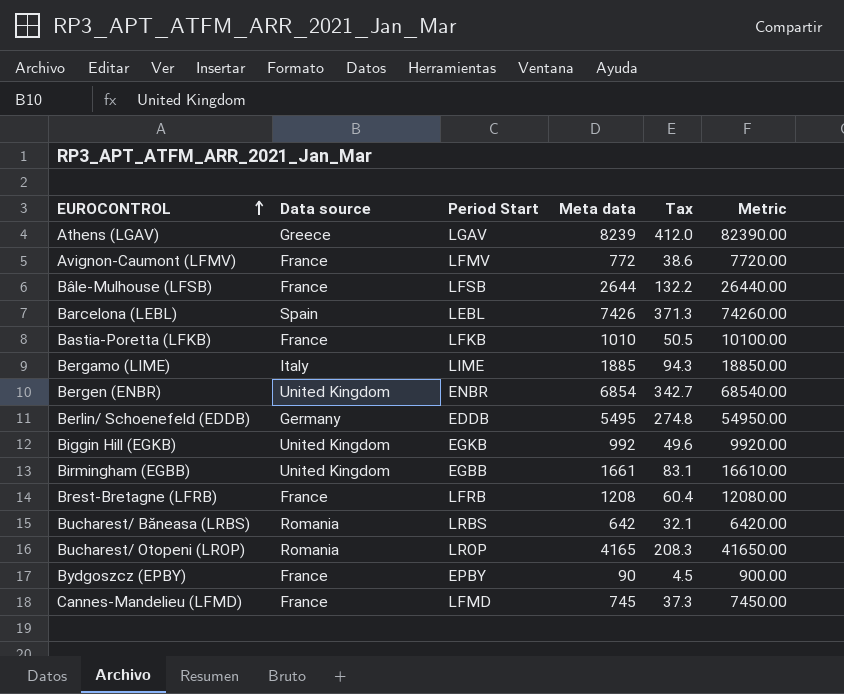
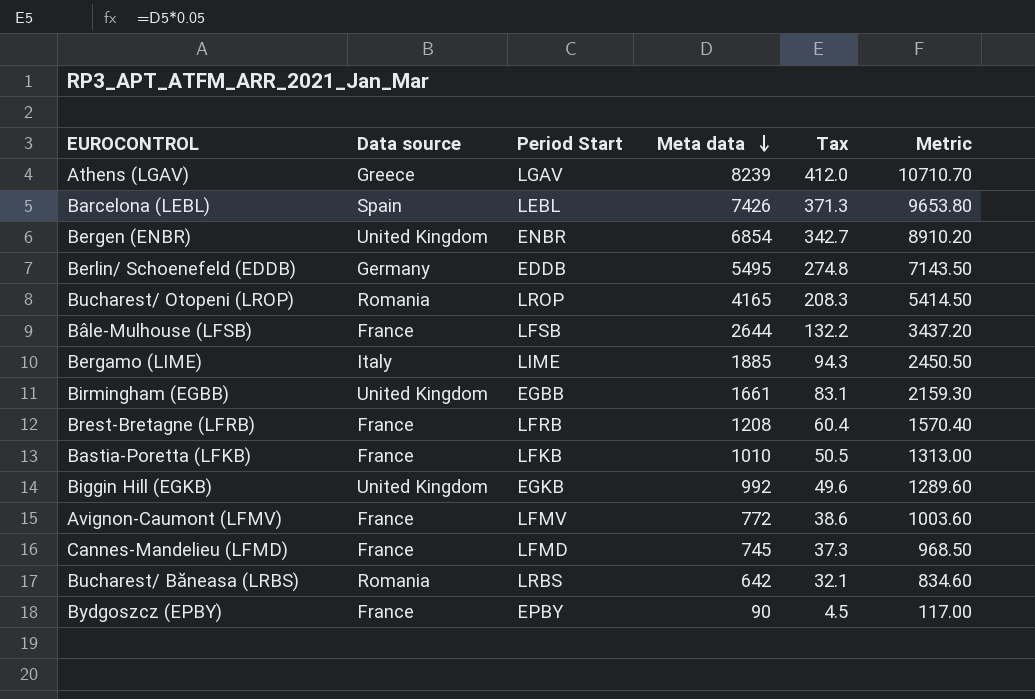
row order: EUROCONTROL ascending -> Meta data descending
column Metric | formula: [Meta data] * 10 -> [Meta data] * 1.3

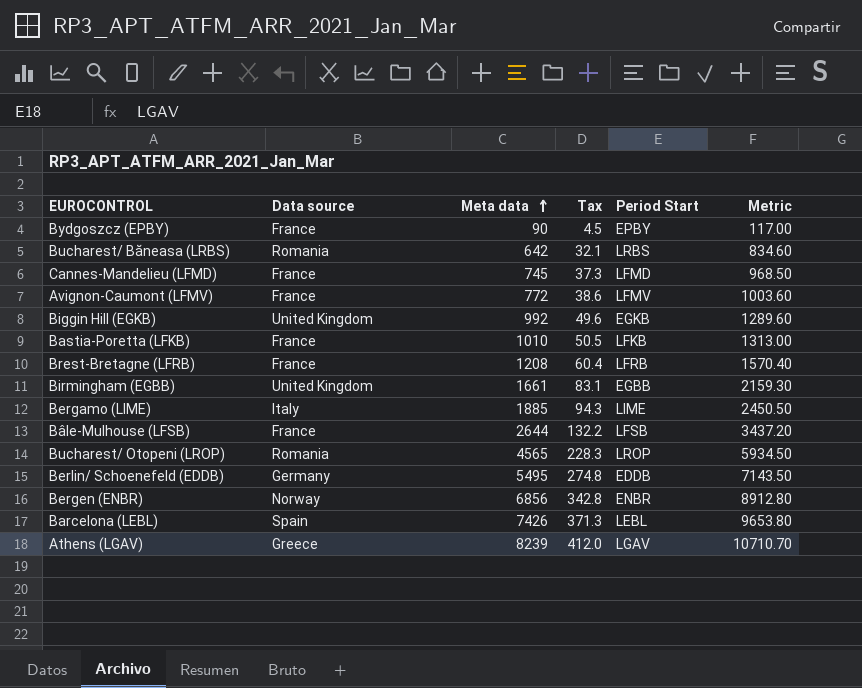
row order: Meta data descending -> Meta data ascending
column Period Start | position: 3 -> 5
Bucharest/ Otopeni (LROP) | Meta data: 4165 -> 4565
Bucharest/ Otopeni (LROP) | Tax: 208.3 -> 228.3
Bucharest/ Otopeni (LROP) | Metric: 5414.50 -> 5934.50
Bergen (ENBR) | Data source: United Kingdom -> Norway
Bergen (ENBR) | Meta data: 6854 -> 6856
Bergen (ENBR) | Tax: 342.7 -> 342.8
Bergen (ENBR) | Metric: 8910.20 -> 8912.80

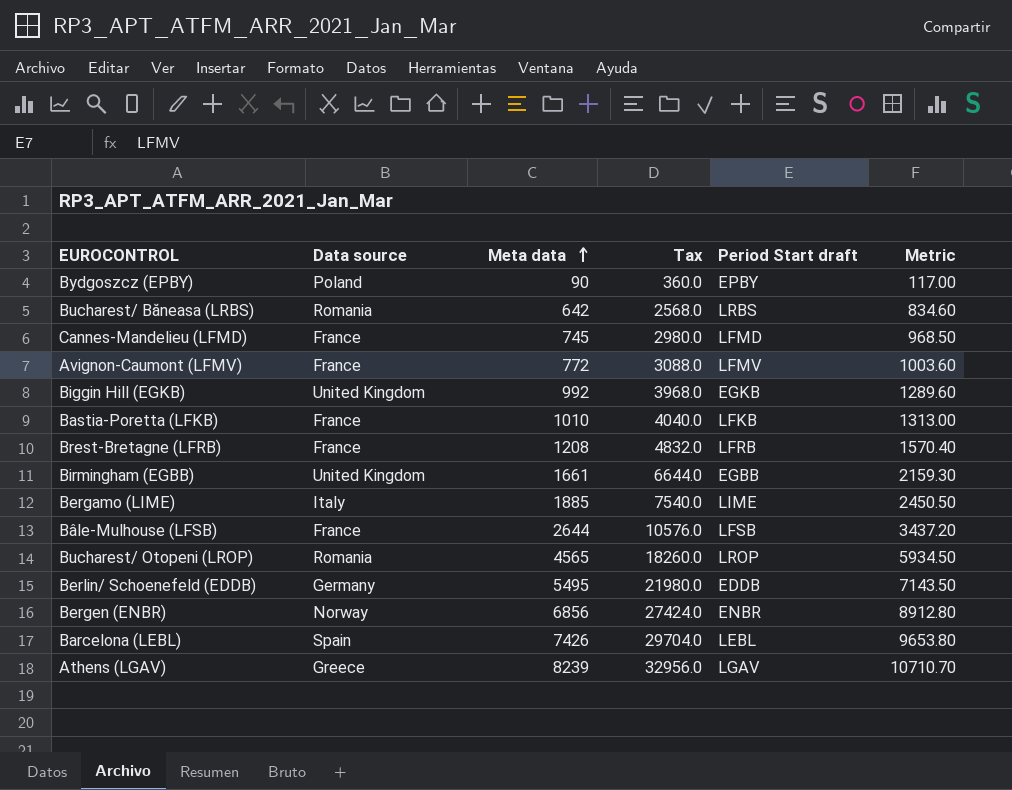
column Tax | formula: [Meta data] * 0.05 -> [Meta data] * 4
column name: Period Start -> Period Start draft
Bydgoszcz (EPBY) | Data source: France -> Poland

